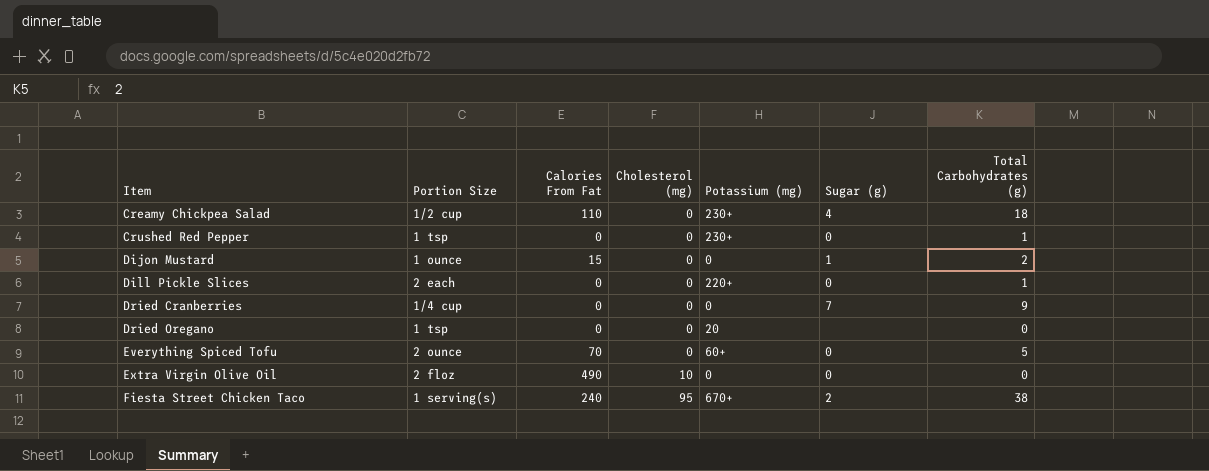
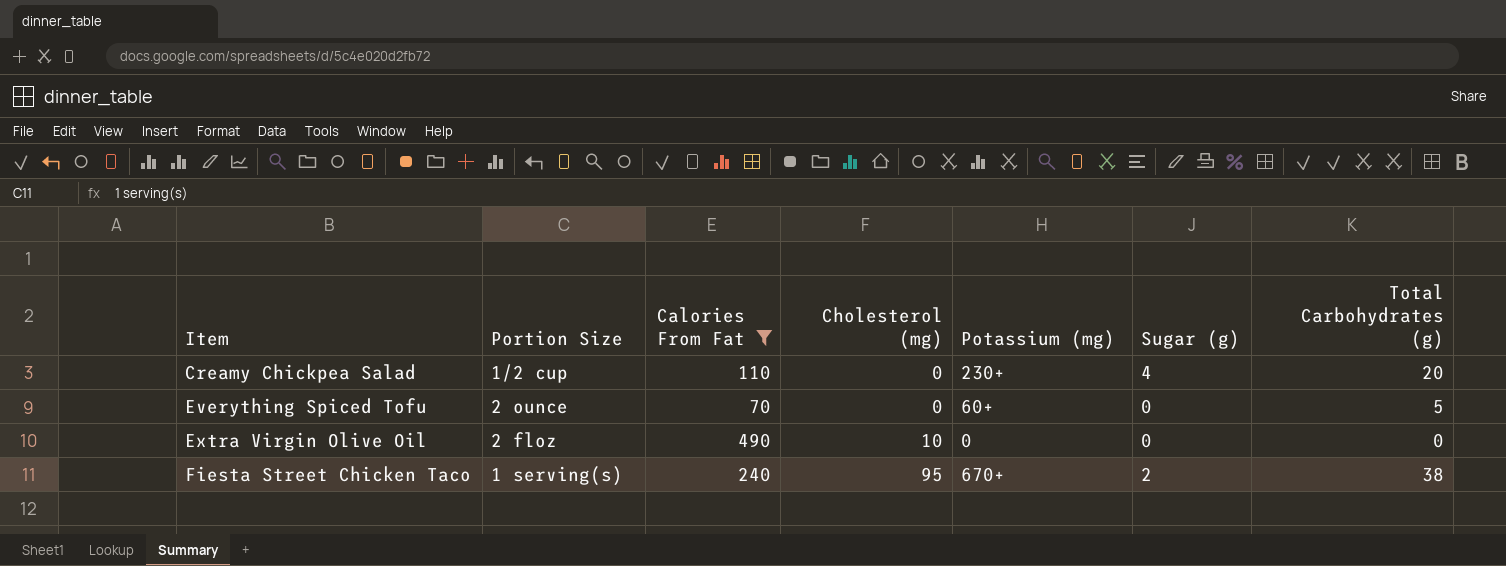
filter: none -> Calories From Fat >= 70
Creamy Chickpea Salad | Total Carbohydrates (g): 18 -> 20

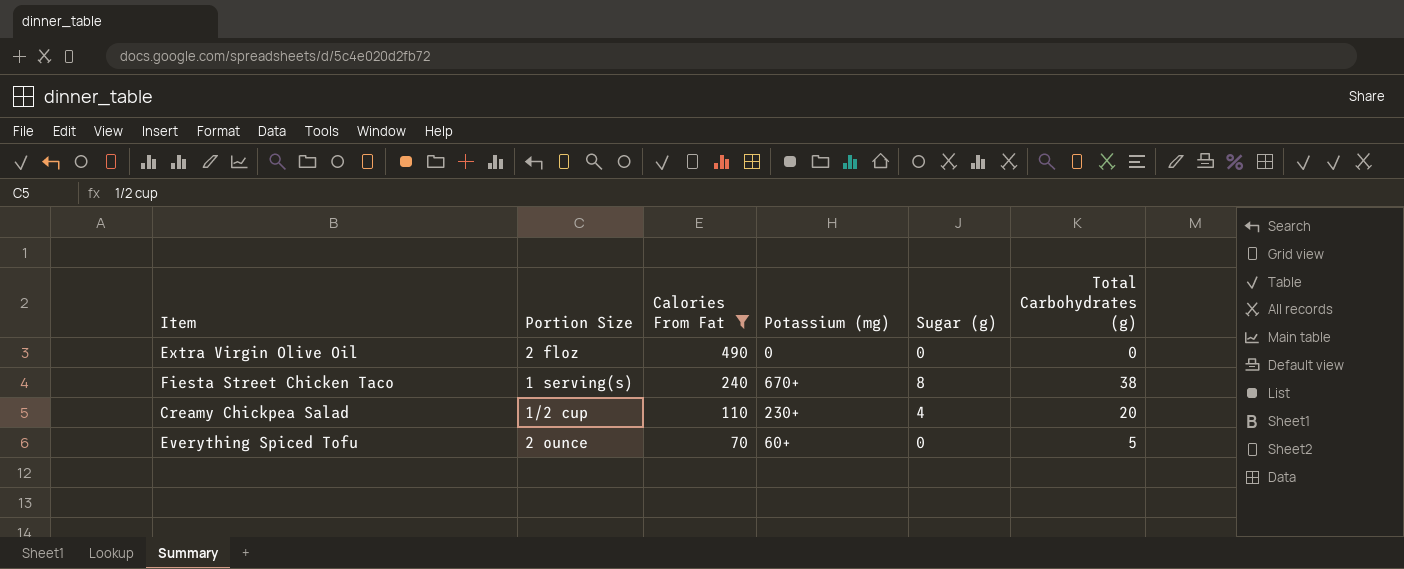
row order: Item ascending -> Calories From Fat descending
column Cholesterol (mg) | position: 4 -> none
Fiesta Street Chicken Taco | Sugar (g): 2 -> 8

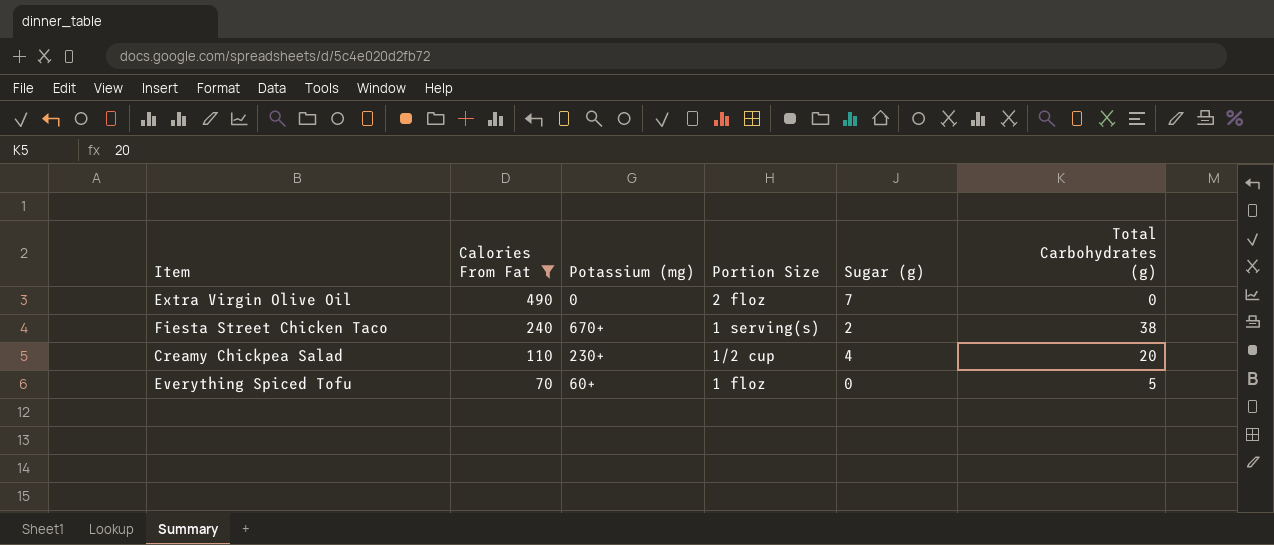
column Portion Size | position: 2 -> 4
Extra Virgin Olive Oil | Sugar (g): 0 -> 7
Fiesta Street Chicken Taco | Sugar (g): 8 -> 2
Everything Spiced Tofu | Portion Size: 2 ounce -> 1 floz

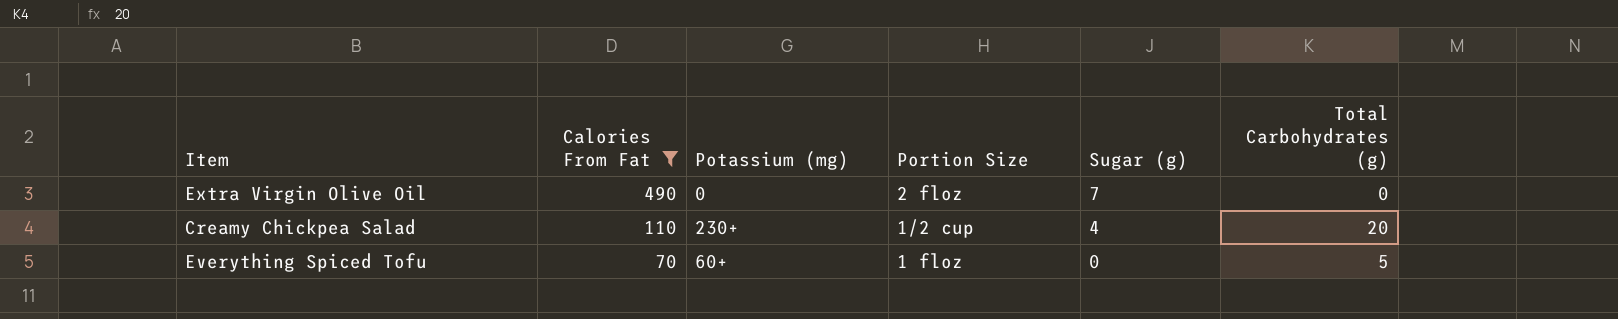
row Fiesta Street Chicken Taco: 240 | 670+ | 1 serving(s) | 2 | 38 -> none

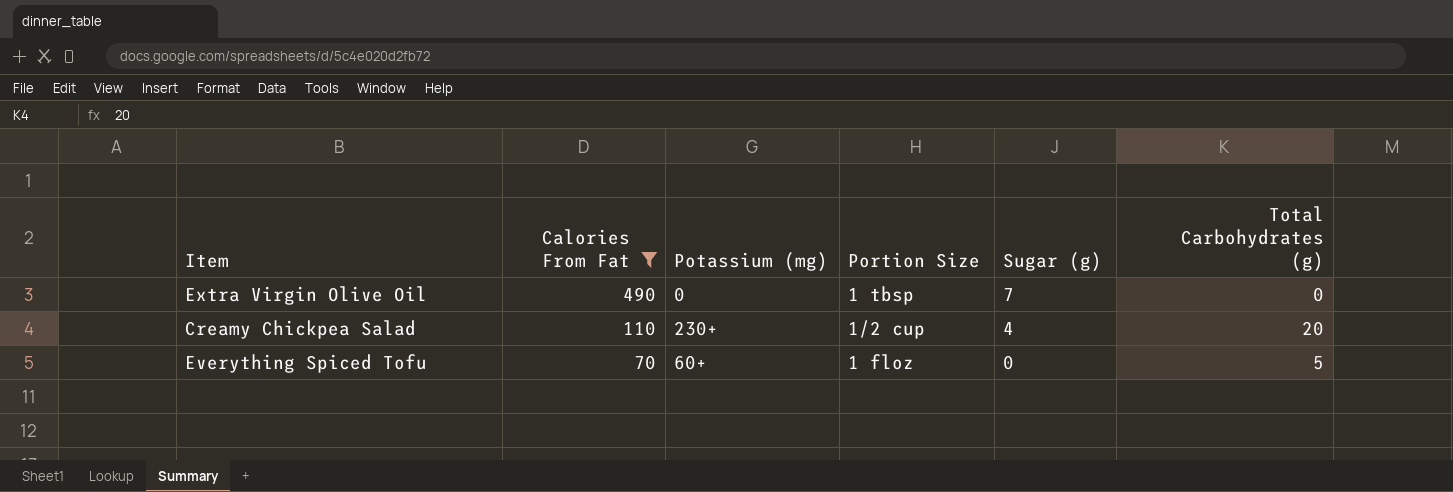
Extra Virgin Olive Oil | Portion Size: 2 floz -> 1 tbsp

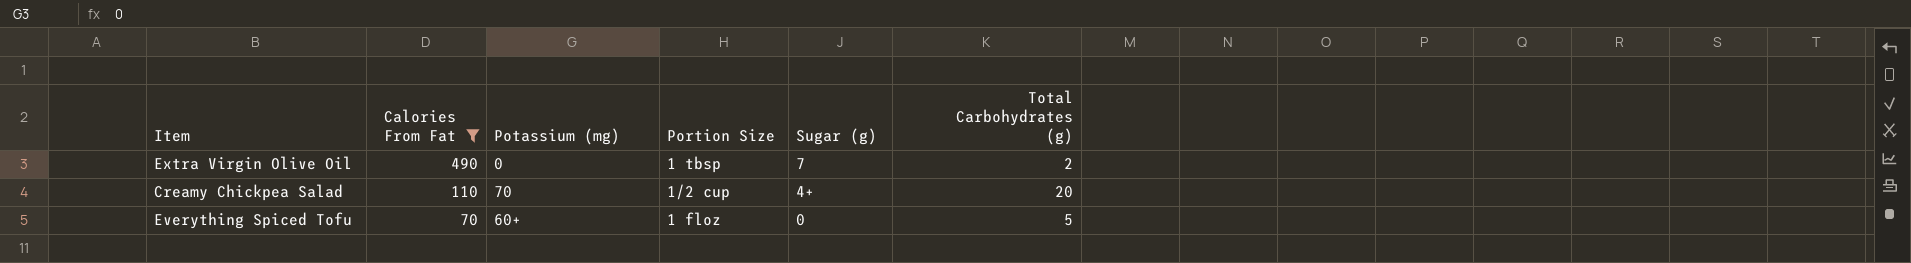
Extra Virgin Olive Oil | Total Carbohydrates (g): 0 -> 2
Creamy Chickpea Salad | Potassium (mg): 230+ -> 70
Creamy Chickpea Salad | Sugar (g): 4 -> 4+

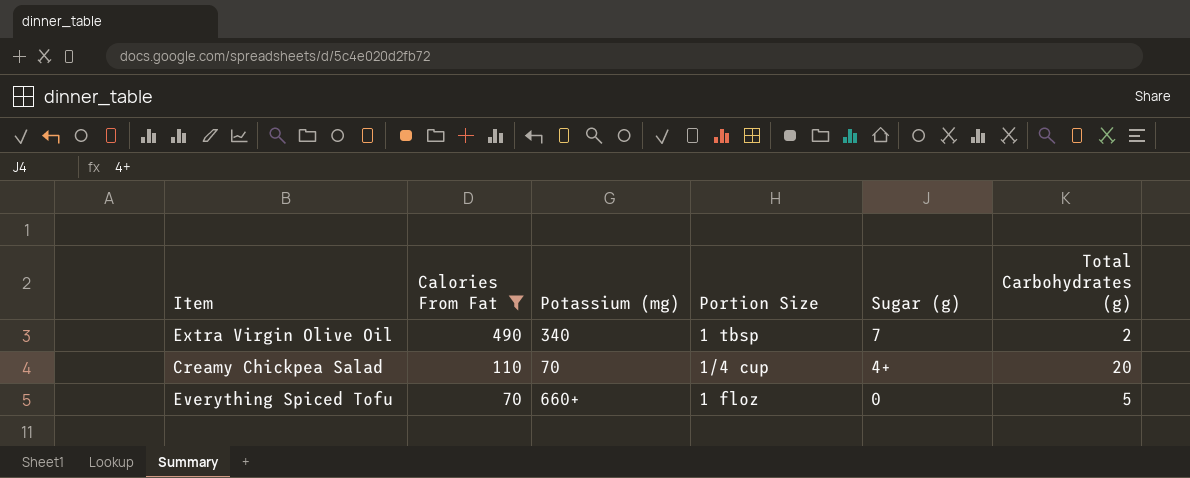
Extra Virgin Olive Oil | Potassium (mg): 0 -> 340
Creamy Chickpea Salad | Portion Size: 1/2 cup -> 1/4 cup
Everything Spiced Tofu | Potassium (mg): 60+ -> 660+

